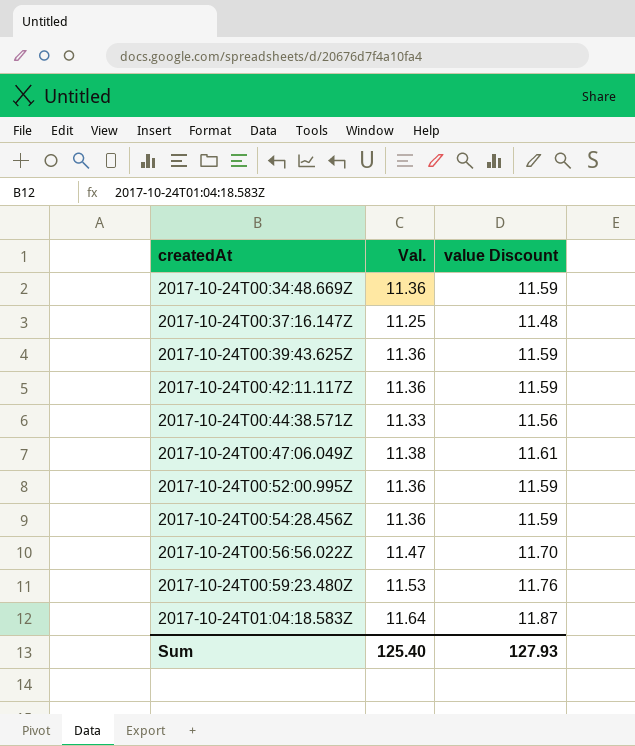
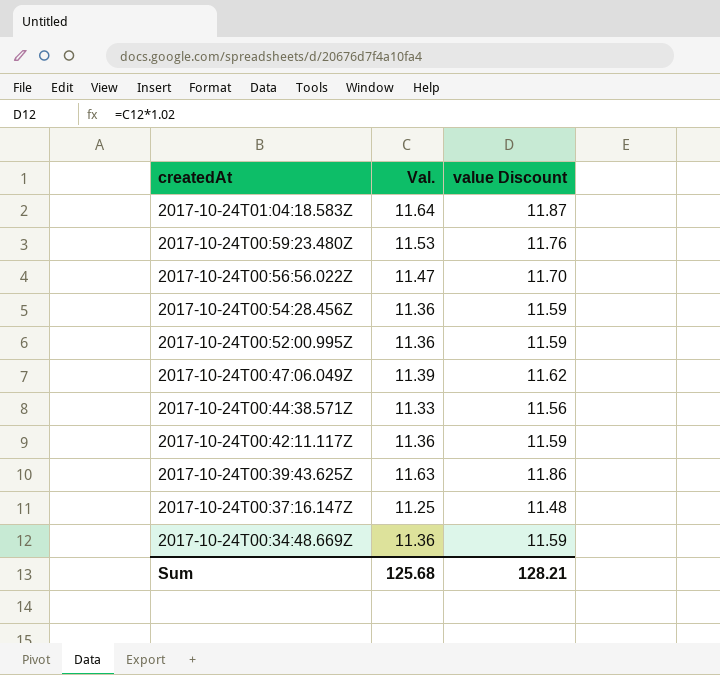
row order: createdAt ascending -> createdAt descending
2017-10-24T00:47:06.049Z | Val.: 11.38 -> 11.39
2017-10-24T00:47:06.049Z | value Discount: 11.61 -> 11.62
2017-10-24T00:39:43.625Z | Val.: 11.36 -> 11.63
2017-10-24T00:39:43.625Z | value Discount: 11.59 -> 11.86
Sum | Val.: 125.40 -> 125.68
Sum | value Discount: 127.93 -> 128.21

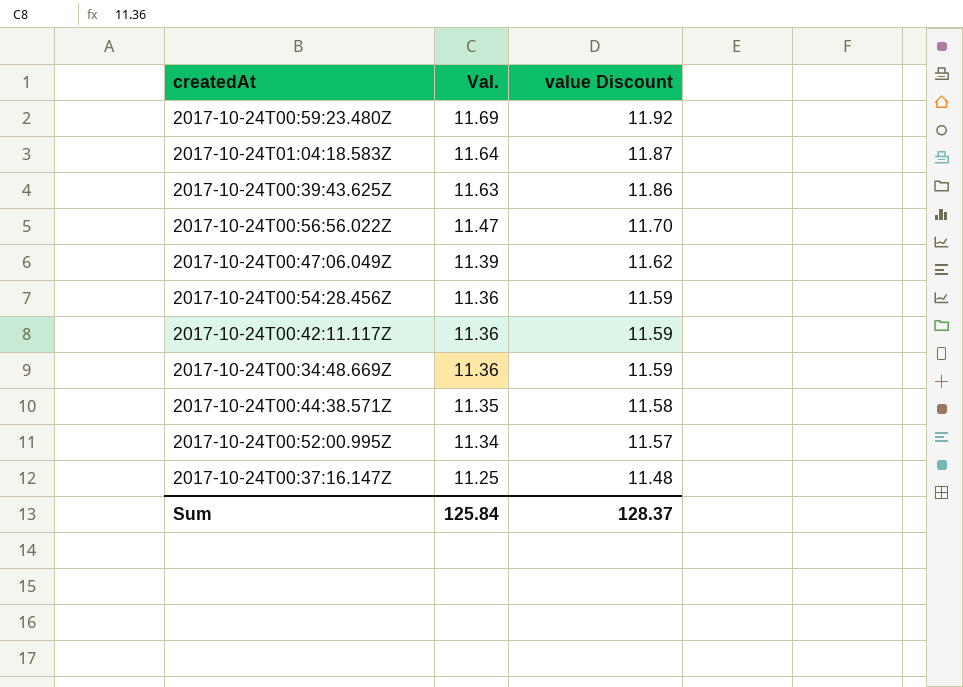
row order: createdAt descending -> Val. descending
2017-10-24T00:59:23.480Z | Val.: 11.53 -> 11.69
2017-10-24T00:59:23.480Z | value Discount: 11.76 -> 11.92
2017-10-24T00:44:38.571Z | Val.: 11.33 -> 11.35
2017-10-24T00:44:38.571Z | value Discount: 11.56 -> 11.58
2017-10-24T00:52:00.995Z | Val.: 11.36 -> 11.34
2017-10-24T00:52:00.995Z | value Discount: 11.59 -> 11.57
Sum | Val.: 125.68 -> 125.84
Sum | value Discount: 128.21 -> 128.37

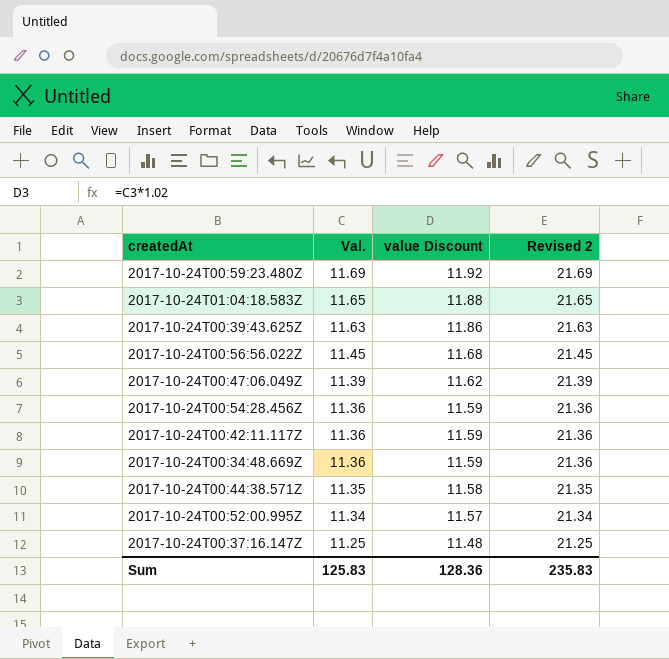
column Revised 2 | formula: none -> [Val.] + 10
2017-10-24T01:04:18.583Z | Val.: 11.64 -> 11.65
2017-10-24T01:04:18.583Z | value Discount: 11.87 -> 11.88
2017-10-24T00:56:56.022Z | Val.: 11.47 -> 11.45
2017-10-24T00:56:56.022Z | value Discount: 11.70 -> 11.68
Sum | Val.: 125.84 -> 125.83
Sum | value Discount: 128.37 -> 128.36

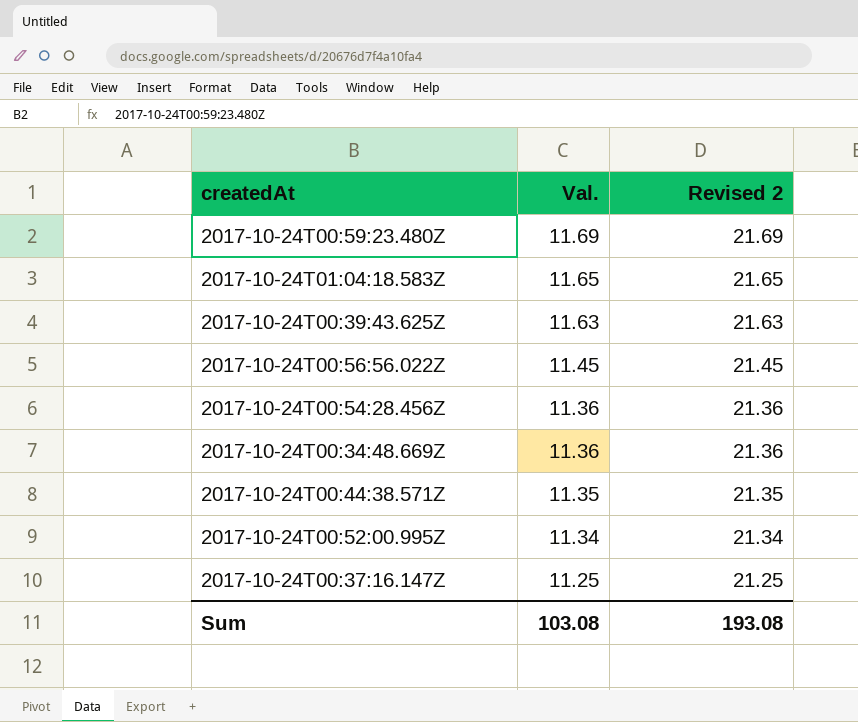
column value Discount | formula: [Val.] * 1.02 -> none
row 2017-10-24T00:47:06.049Z: 11.39 | 11.62 | 21.39 -> none
row 2017-10-24T00:42:11.117Z: 11.36 | 11.59 | 21.36 -> none
Sum | Val.: 125.83 -> 103.08
Sum | Revised 2: 235.83 -> 193.08

